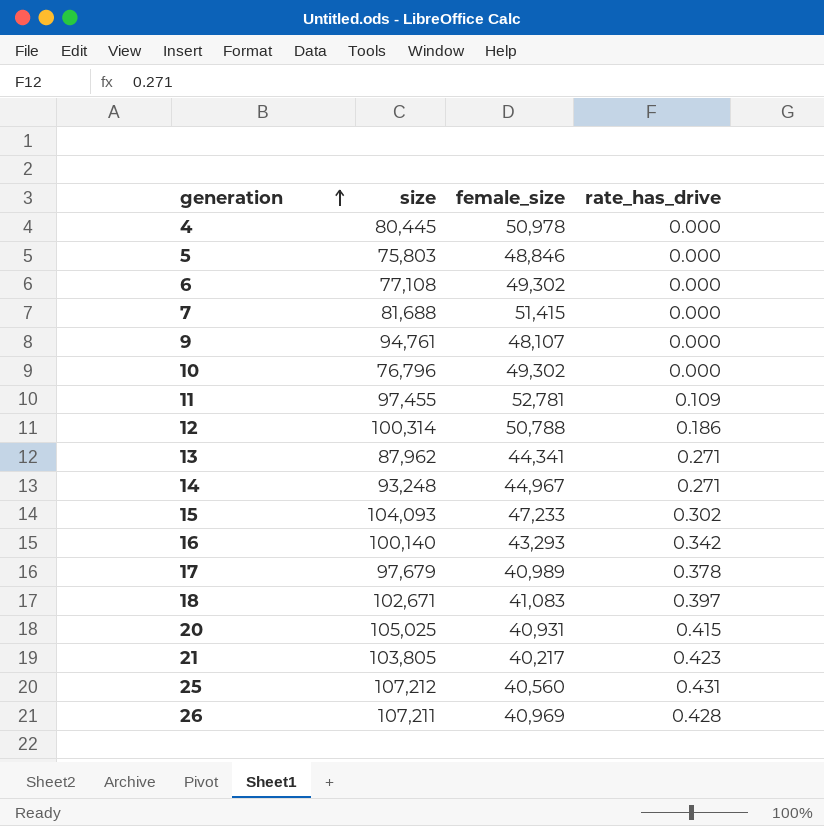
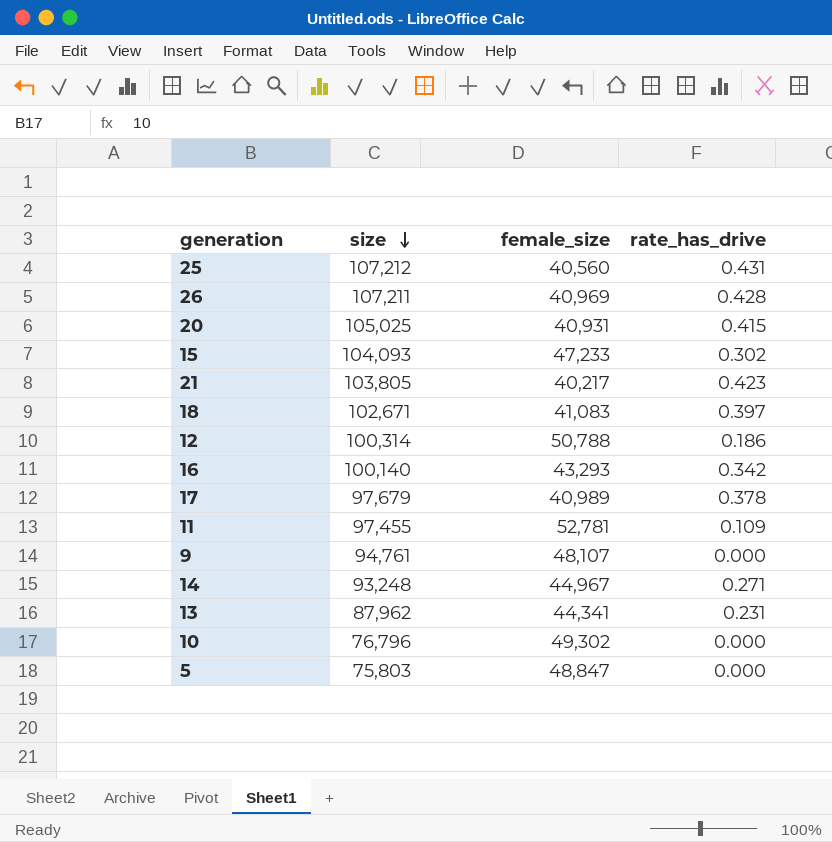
row order: generation ascending -> size descending
row 4: 80,445 | 50,978 | 0.000 -> none
row 6: 77,108 | 49,302 | 0.000 -> none
row 7: 81,688 | 51,415 | 0.000 -> none
13 | rate_has_drive: 0.271 -> 0.231
5 | female_size: 48,846 -> 48,847

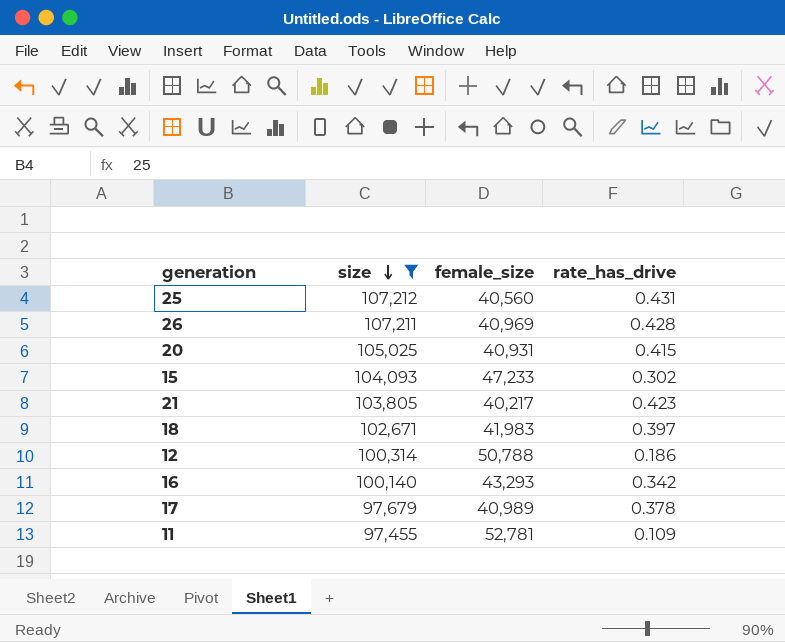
filter: none -> size >= 97,455
18 | female_size: 41,083 -> 41,983

